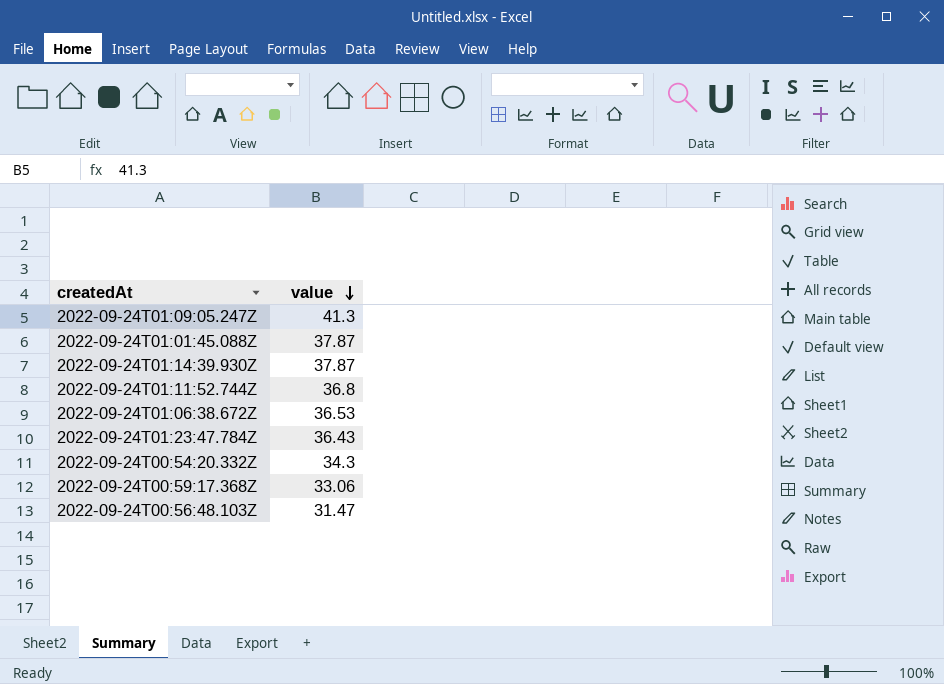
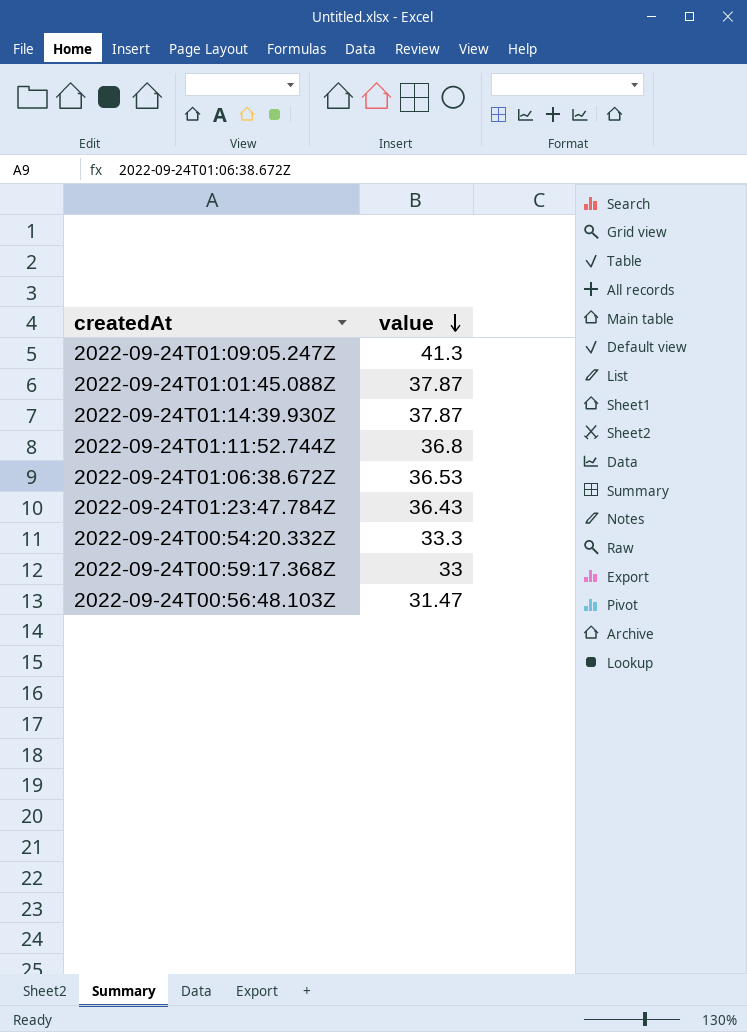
2022-09-24T00:54:20.332Z | value: 34.3 -> 33.3
2022-09-24T00:59:17.368Z | value: 33.06 -> 33

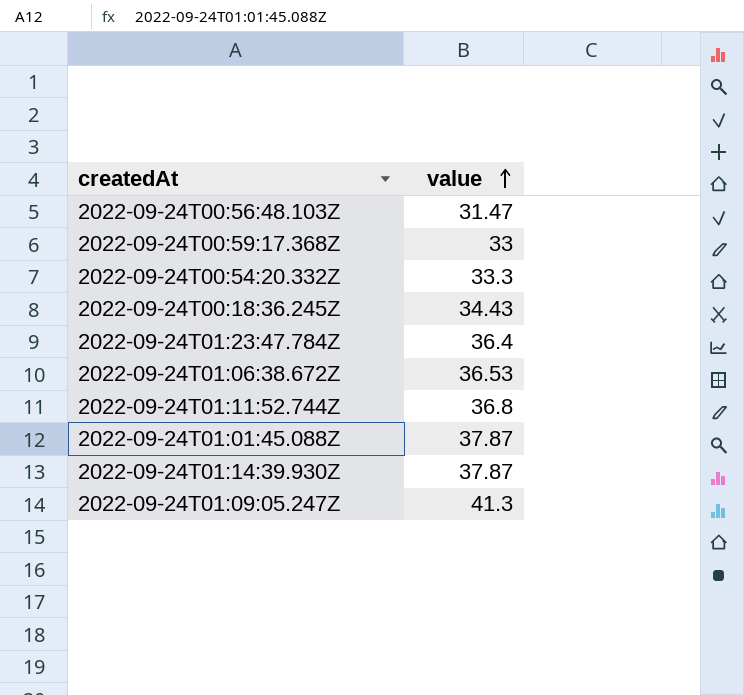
row order: value descending -> value ascending
row 2022-09-24T00:18:36.245Z: none -> 34.43
2022-09-24T01:23:47.784Z | value: 36.43 -> 36.4

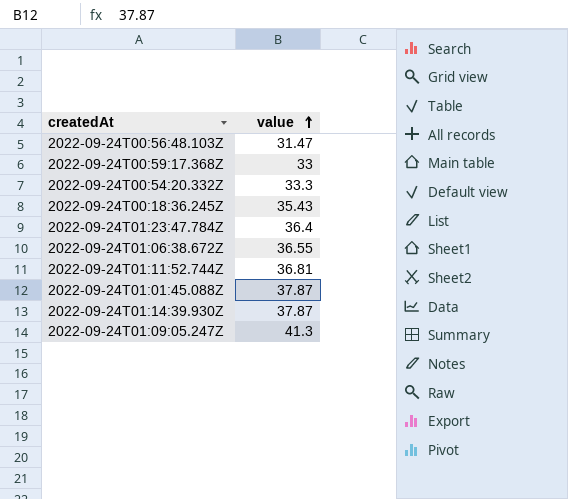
2022-09-24T00:18:36.245Z | value: 34.43 -> 35.43
2022-09-24T01:06:38.672Z | value: 36.53 -> 36.55
2022-09-24T01:11:52.744Z | value: 36.8 -> 36.81

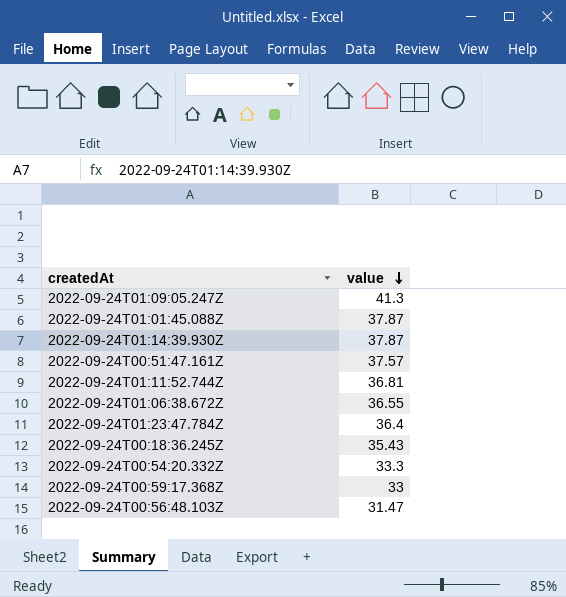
row order: value ascending -> value descending
row 2022-09-24T00:51:47.161Z: none -> 37.57

